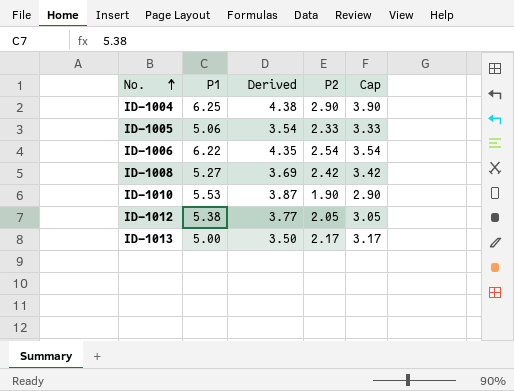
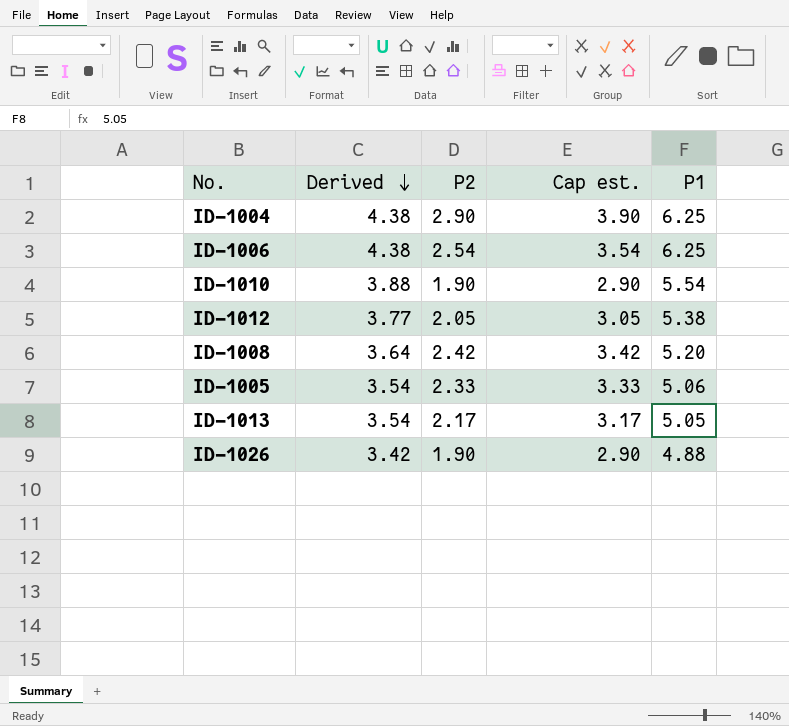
row order: No. ascending -> Derived descending
column name: Cap -> Cap est.
column P1 | position: 2 -> 5
ID-1006 | Derived: 4.35 -> 4.38
ID-1006 | P1: 6.22 -> 6.25
ID-1010 | Derived: 3.87 -> 3.88
ID-1010 | P1: 5.53 -> 5.54
ID-1008 | Derived: 3.69 -> 3.64
ID-1008 | P1: 5.27 -> 5.20
ID-1013 | Derived: 3.50 -> 3.54
ID-1013 | P1: 5.00 -> 5.05
row ID-1026: none -> 3.42 | 1.90 | 2.90 | 4.88

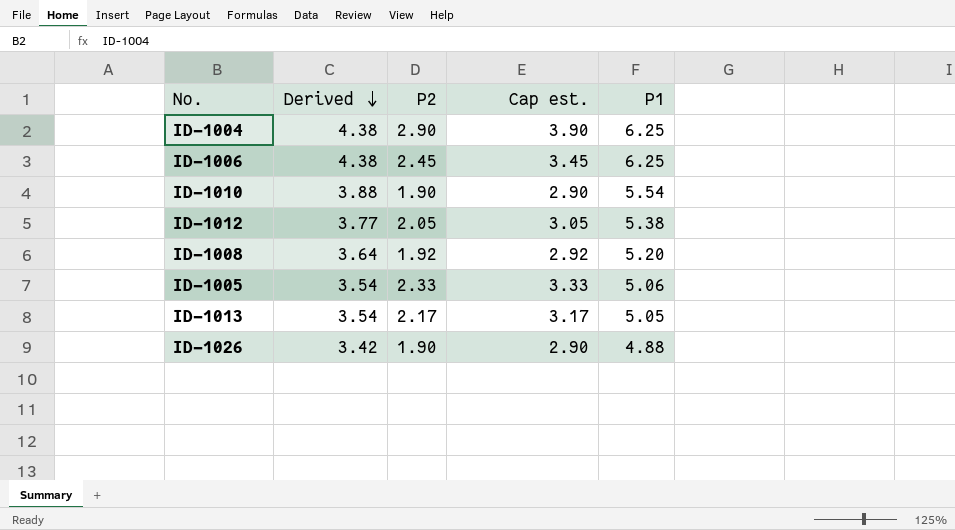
ID-1006 | P2: 2.54 -> 2.45
ID-1006 | Cap est.: 3.54 -> 3.45
ID-1008 | P2: 2.42 -> 1.92
ID-1008 | Cap est.: 3.42 -> 2.92

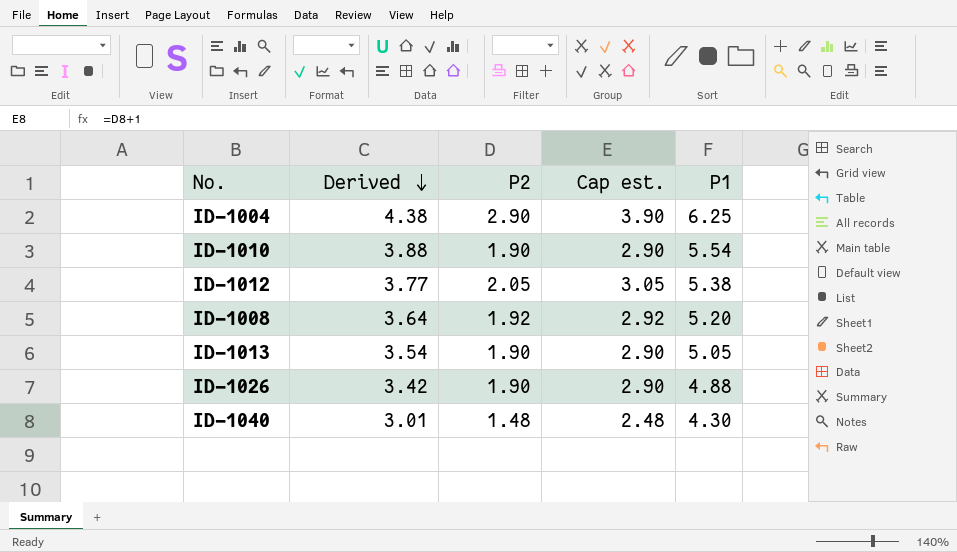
row ID-1006: 4.38 | 2.45 | 3.45 | 6.25 -> none
row ID-1005: 3.54 | 2.33 | 3.33 | 5.06 -> none
ID-1013 | P2: 2.17 -> 1.90
ID-1013 | Cap est.: 3.17 -> 2.90
row ID-1040: none -> 3.01 | 1.48 | 2.48 | 4.30

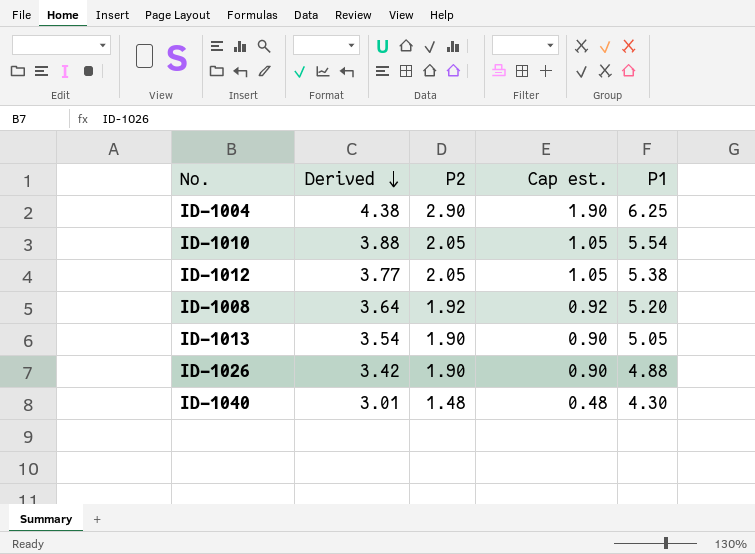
column Cap est. | formula: [P2] + 1 -> [P2] - 1
ID-1010 | P2: 1.90 -> 2.05

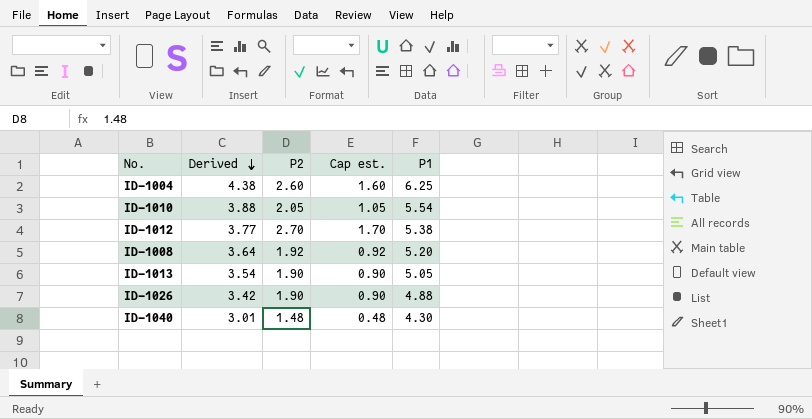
ID-1004 | P2: 2.90 -> 2.60
ID-1004 | Cap est.: 1.90 -> 1.60
ID-1012 | P2: 2.05 -> 2.70
ID-1012 | Cap est.: 1.05 -> 1.70

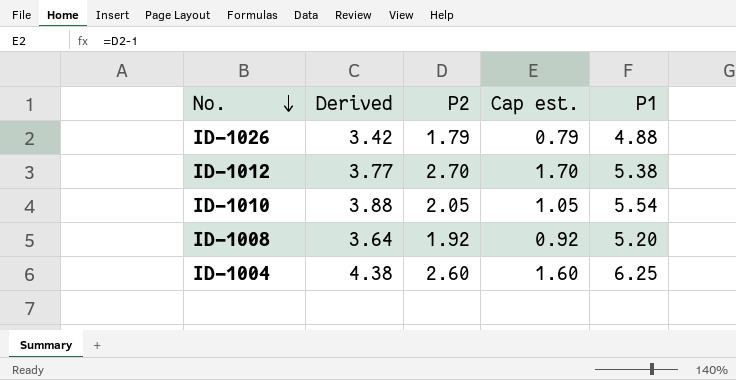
row order: Derived descending -> No. descending
row ID-1013: 3.54 | 1.90 | 0.90 | 5.05 -> none
row ID-1040: 3.01 | 1.48 | 0.48 | 4.30 -> none
ID-1026 | P2: 1.90 -> 1.79
ID-1026 | Cap est.: 0.90 -> 0.79

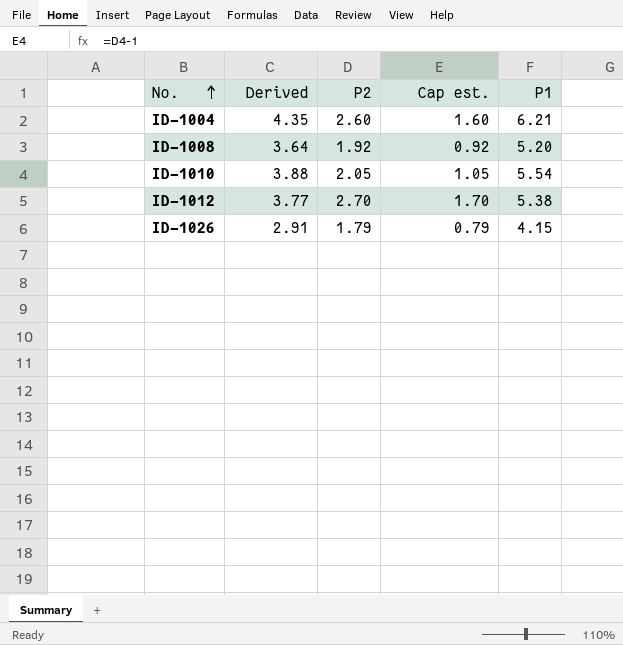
row order: No. descending -> No. ascending
ID-1004 | Derived: 4.38 -> 4.35
ID-1004 | P1: 6.25 -> 6.21
ID-1026 | Derived: 3.42 -> 2.91
ID-1026 | P1: 4.88 -> 4.15

